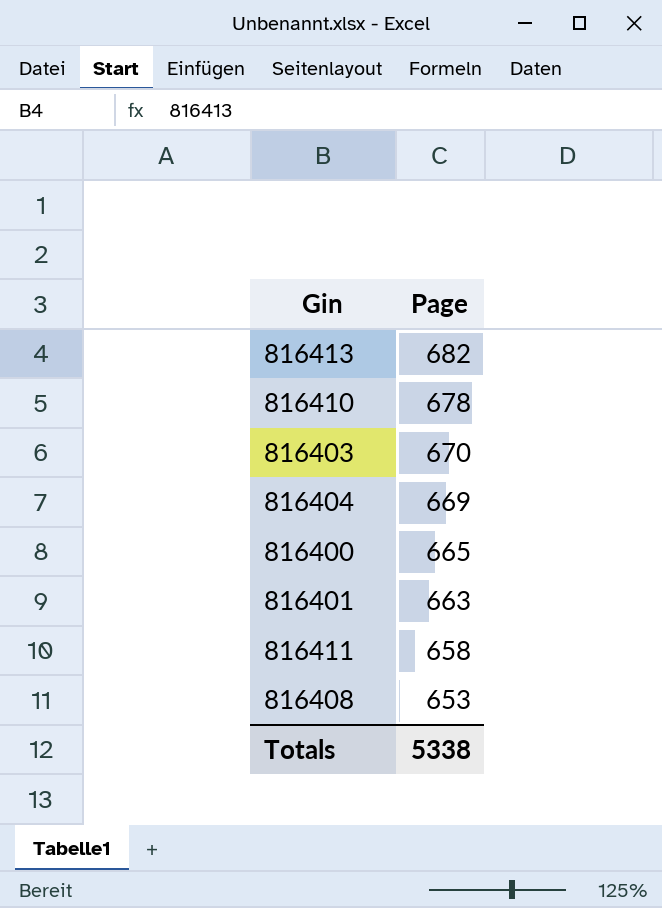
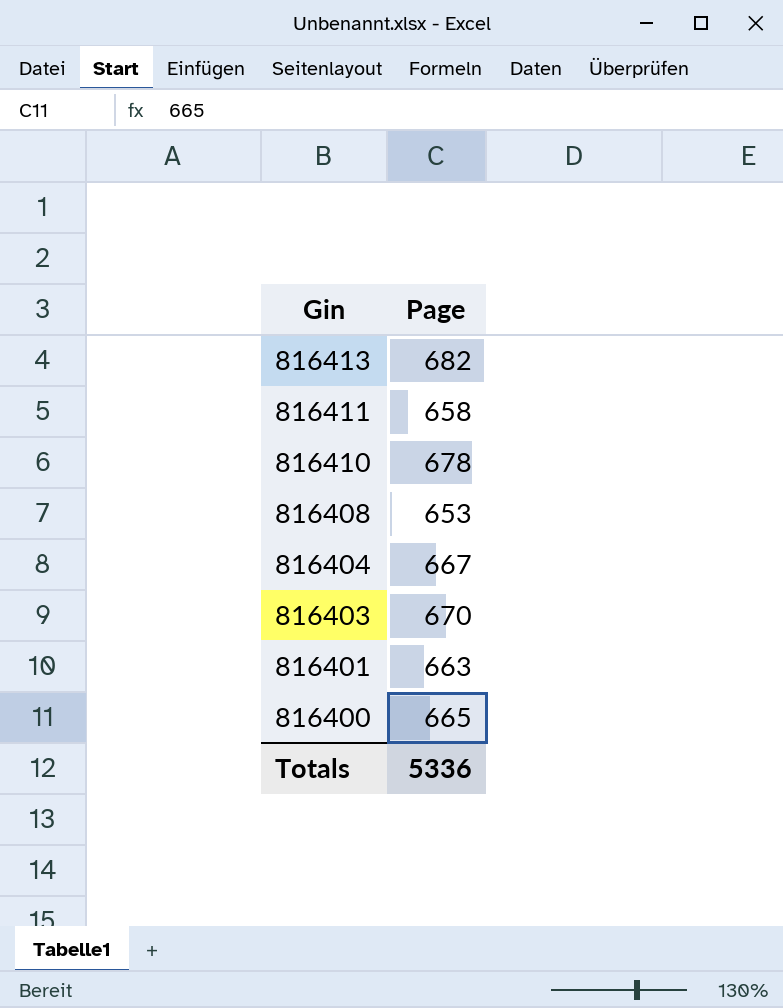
row order: Page descending -> Gin descending
816404 | Page: 669 -> 667
Totals | Page: 5338 -> 5336

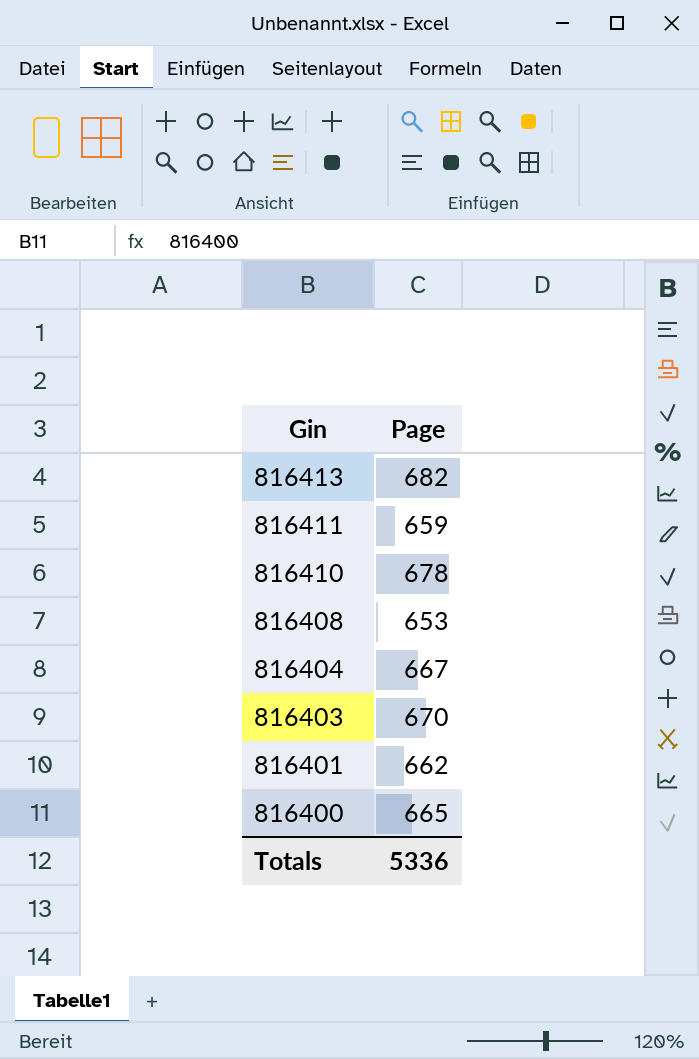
816411 | Page: 658 -> 659
816401 | Page: 663 -> 662

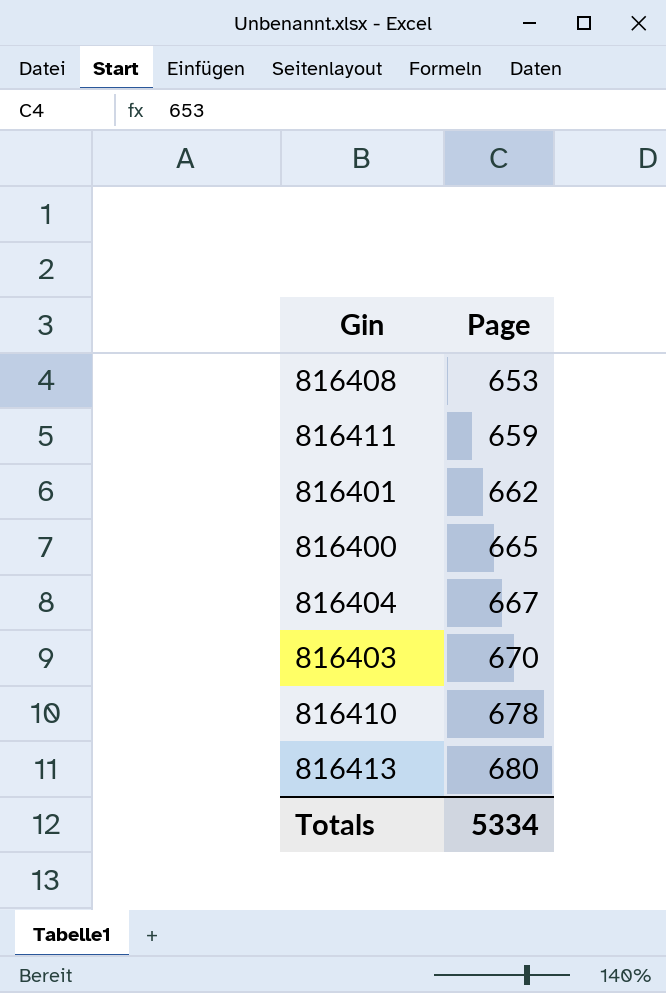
row order: Gin descending -> Page ascending
816413 | Page: 682 -> 680
Totals | Page: 5336 -> 5334

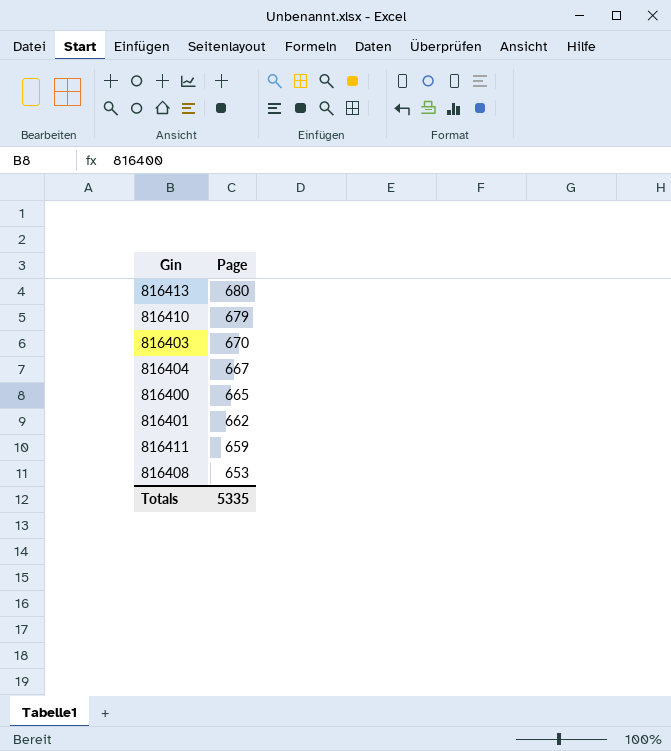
row order: Page ascending -> Page descending
816410 | Page: 678 -> 679
Totals | Page: 5334 -> 5335

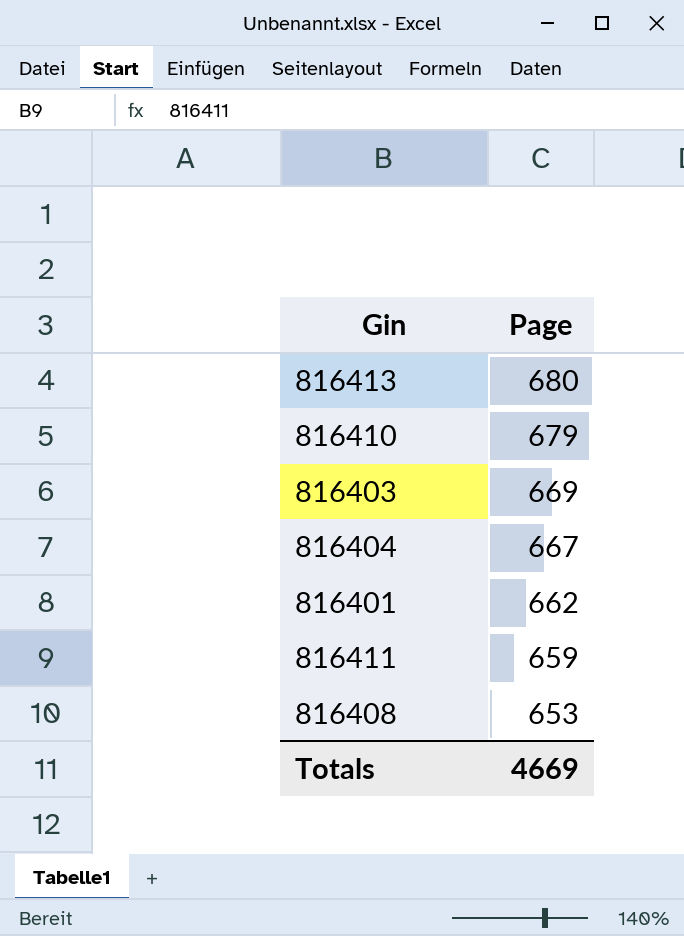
row 816400: 665 -> none
816403 | Page: 670 -> 669
Totals | Page: 5335 -> 4669

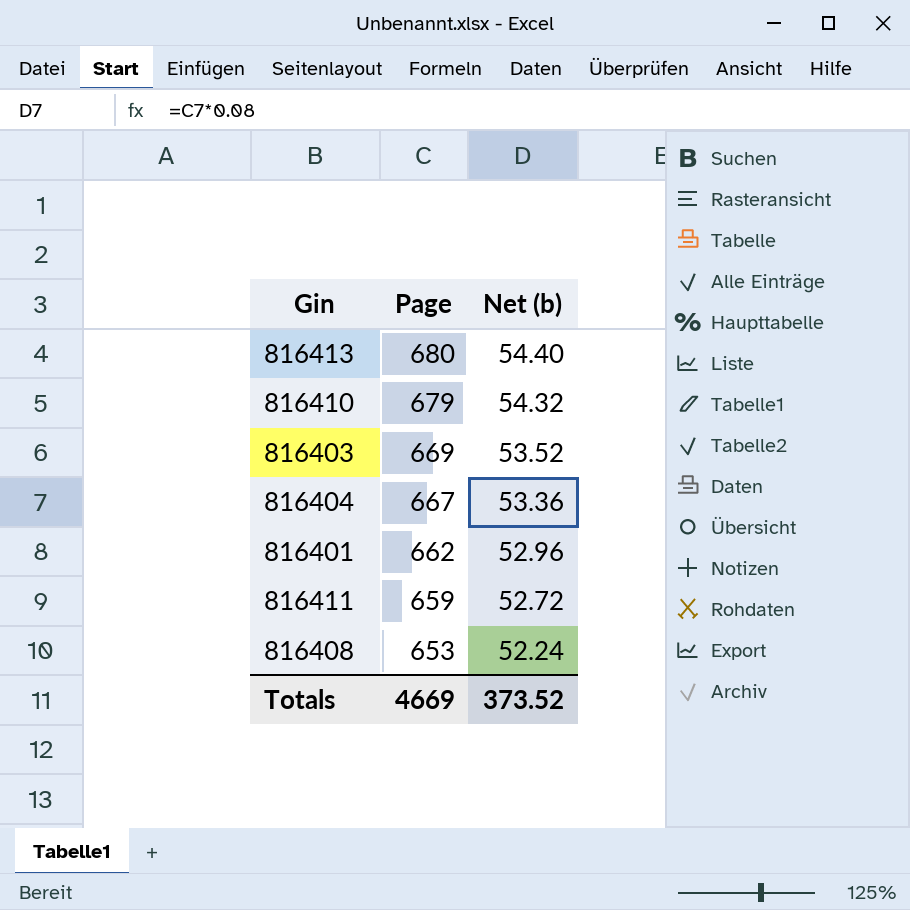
column Net (b) | formula: none -> [Page] * 0.08

